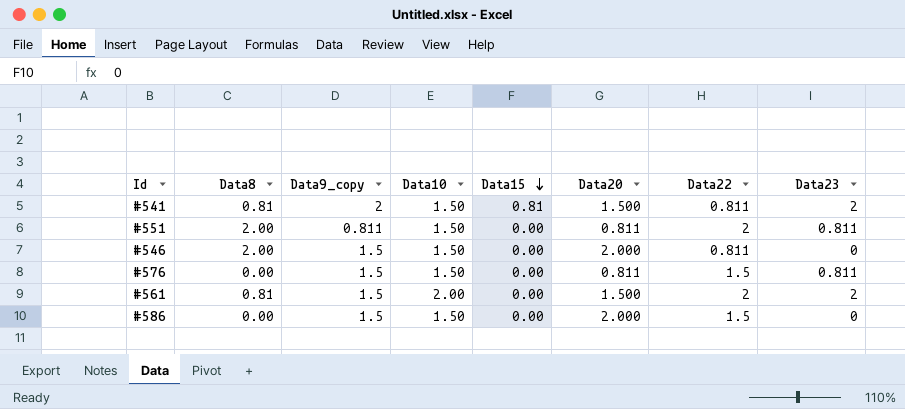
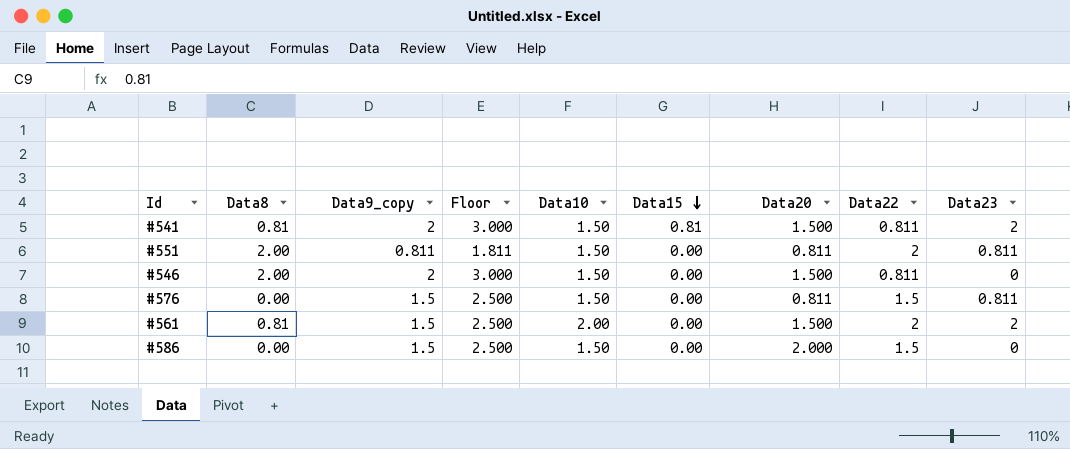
column Floor | formula: none -> [Data9_copy] + 1
#546 | Data9_copy: 1.5 -> 2
#546 | Data20: 2.000 -> 1.500

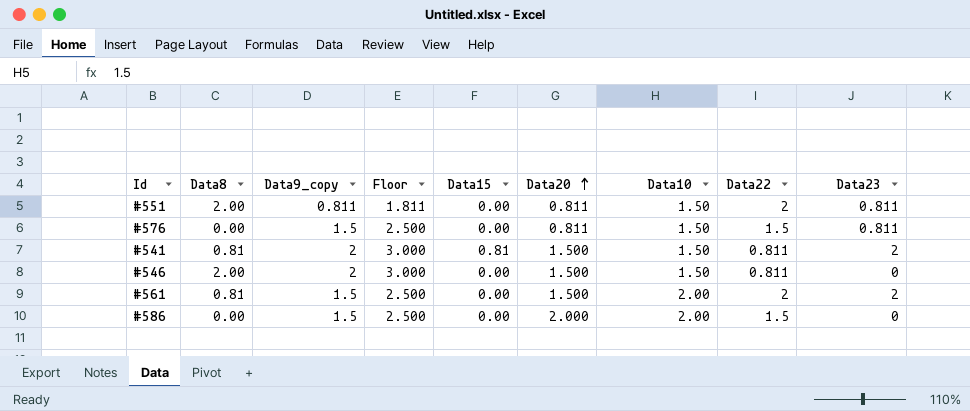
row order: Data15 descending -> Data20 ascending
column Data10 | position: 5 -> 7
#586 | Data10: 1.50 -> 2.00

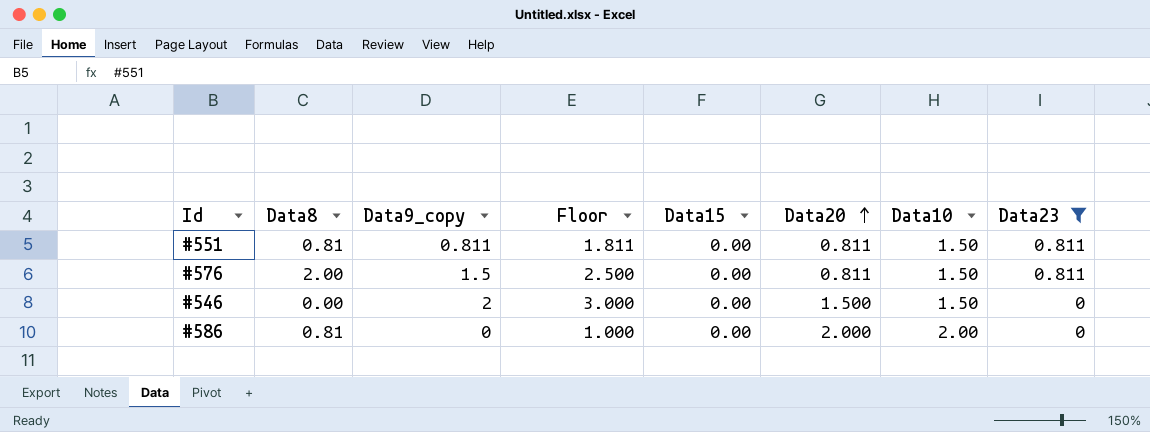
filter: none -> Data23 != 2
column Data22 | position: 8 -> none
#551 | Data8: 2.00 -> 0.81
#576 | Data8: 0.00 -> 2.00
#546 | Data8: 2.00 -> 0.00
#586 | Data8: 0.00 -> 0.81
#586 | Data9_copy: 1.5 -> 0
#586 | Floor: 2.500 -> 1.000

